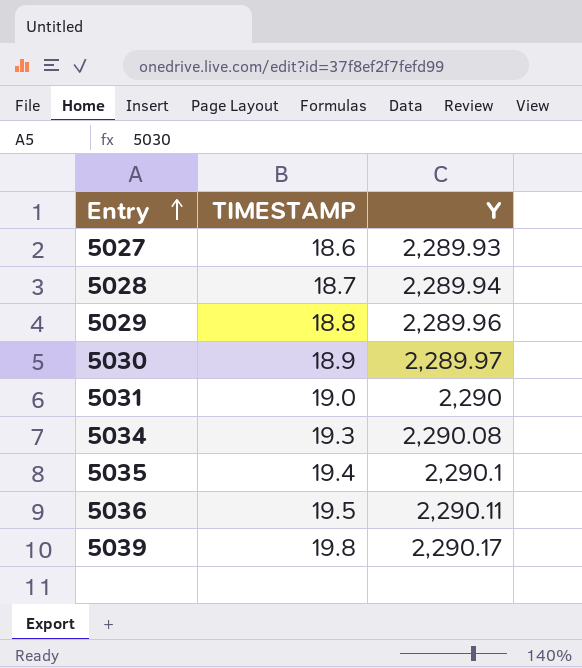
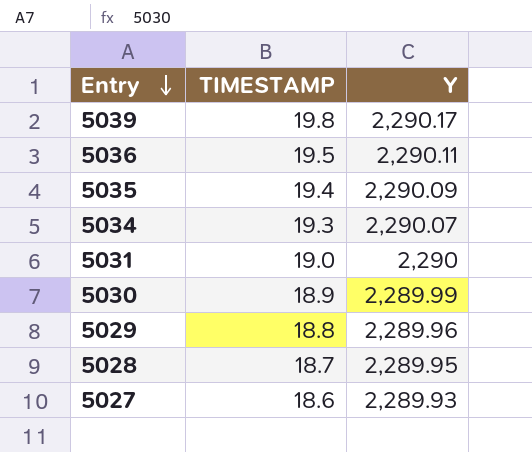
row order: Entry ascending -> Entry descending
5035 | Y: 2,290.1 -> 2,290.09
5034 | Y: 2,290.08 -> 2,290.07
5030 | Y: 2,289.97 -> 2,289.99
5028 | Y: 2,289.94 -> 2,289.95

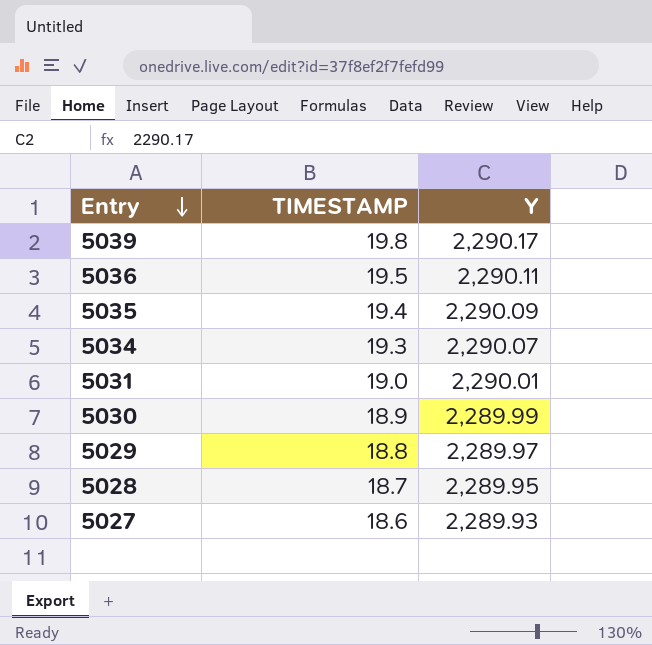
5031 | Y: 2,290 -> 2,290.01
5029 | Y: 2,289.96 -> 2,289.97

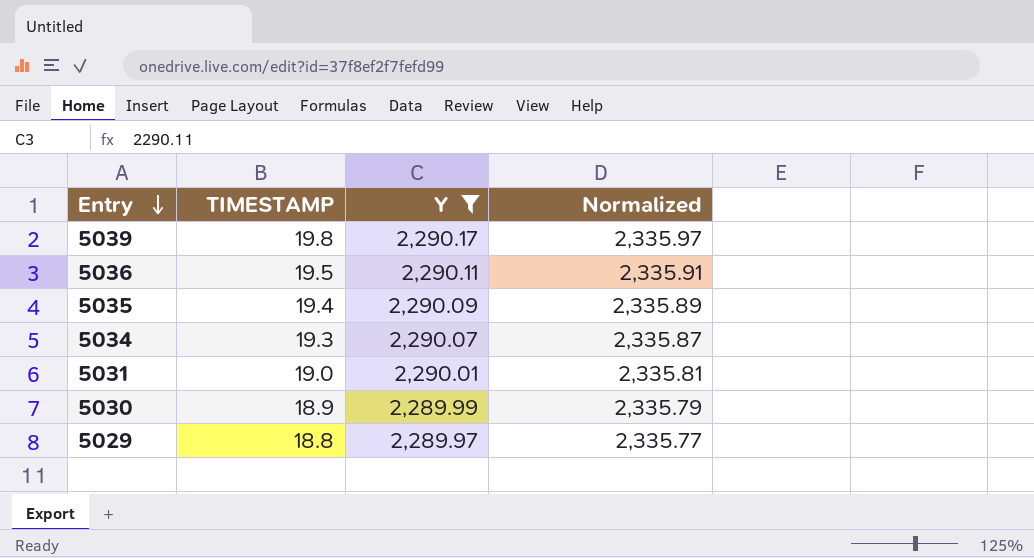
filter: none -> Y >= 2,289.97
column Normalized | formula: none -> [Y] * 1.02

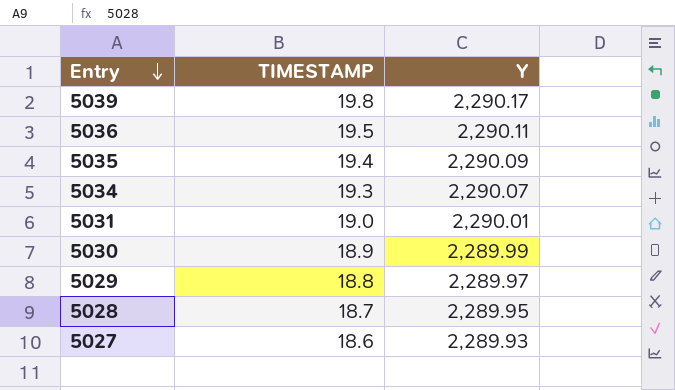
filter: Y >= 2,289.97 -> none
column Normalized | formula: [Y] * 1.02 -> none

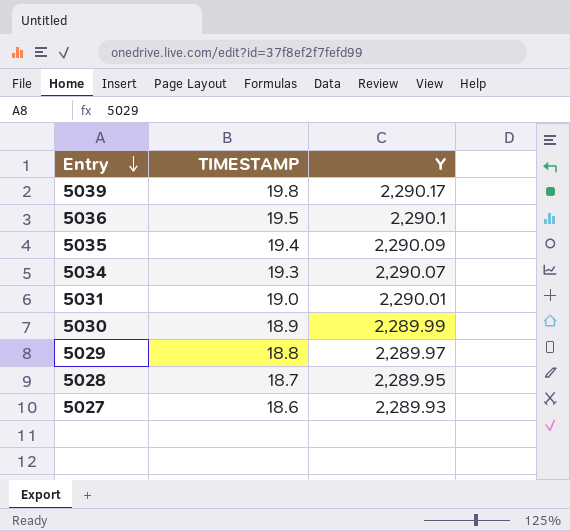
5036 | Y: 2,290.11 -> 2,290.1

